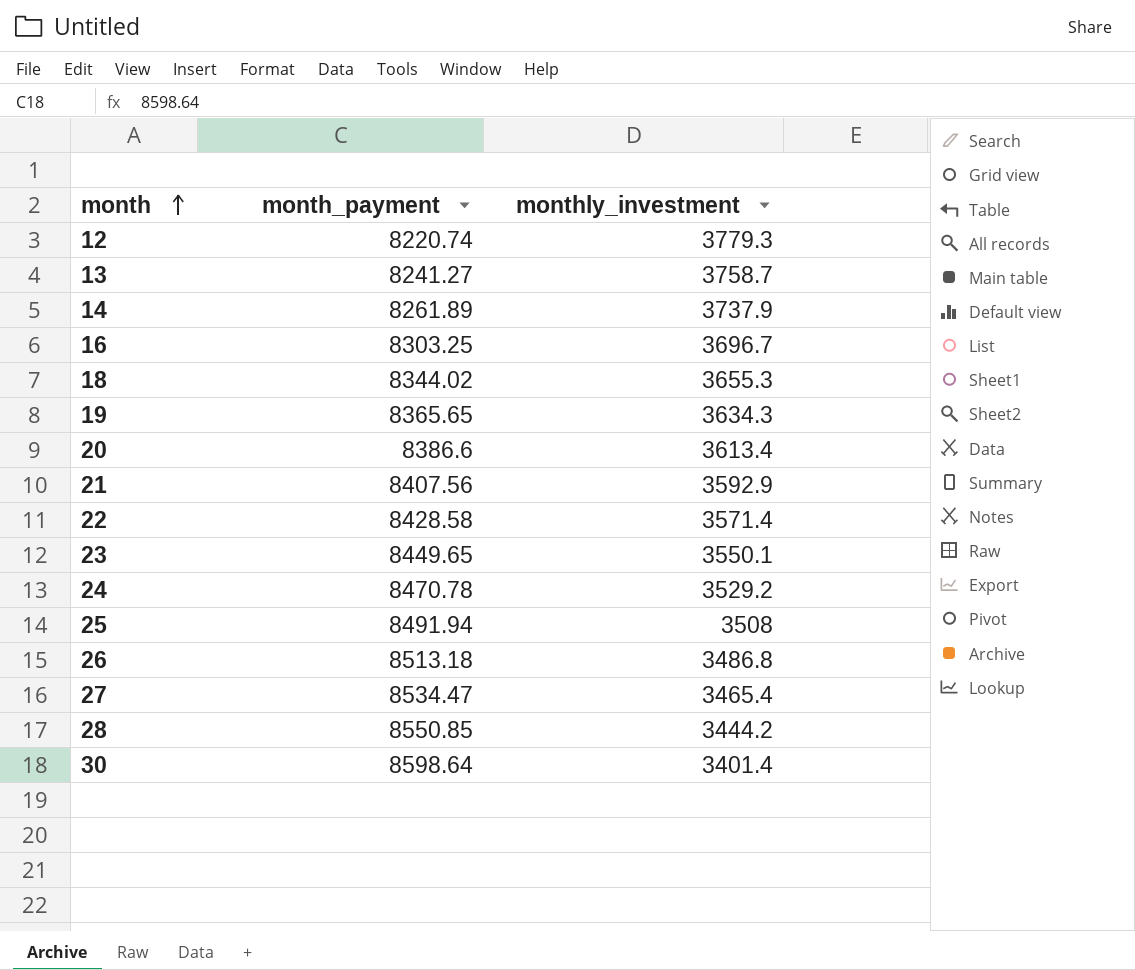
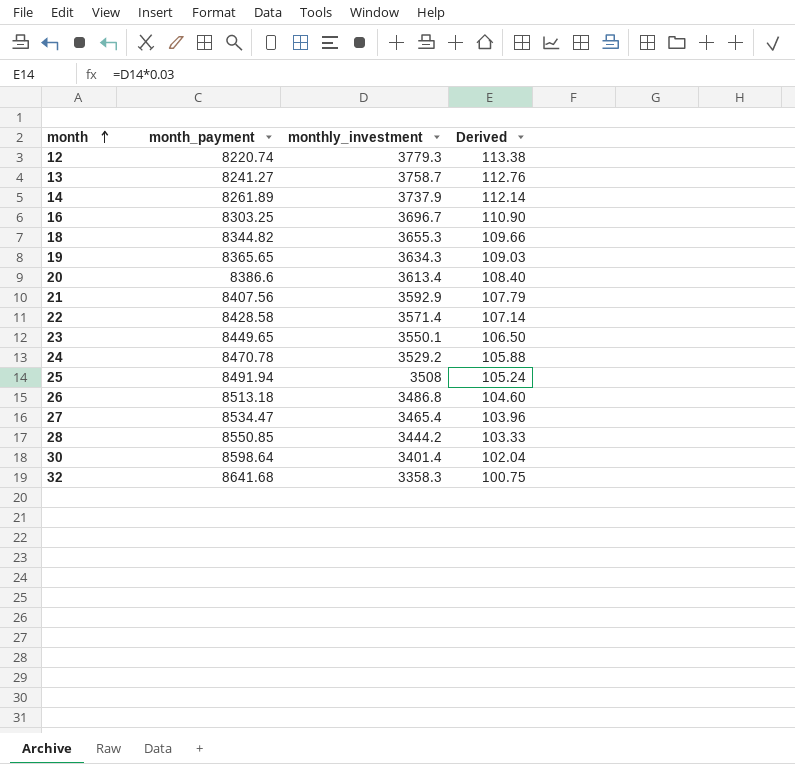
column Derived | formula: none -> [monthly_investment] * 0.03
18 | month_payment: 8344.02 -> 8344.82
row 32: none -> 8641.68 | 3358.3 | 100.75

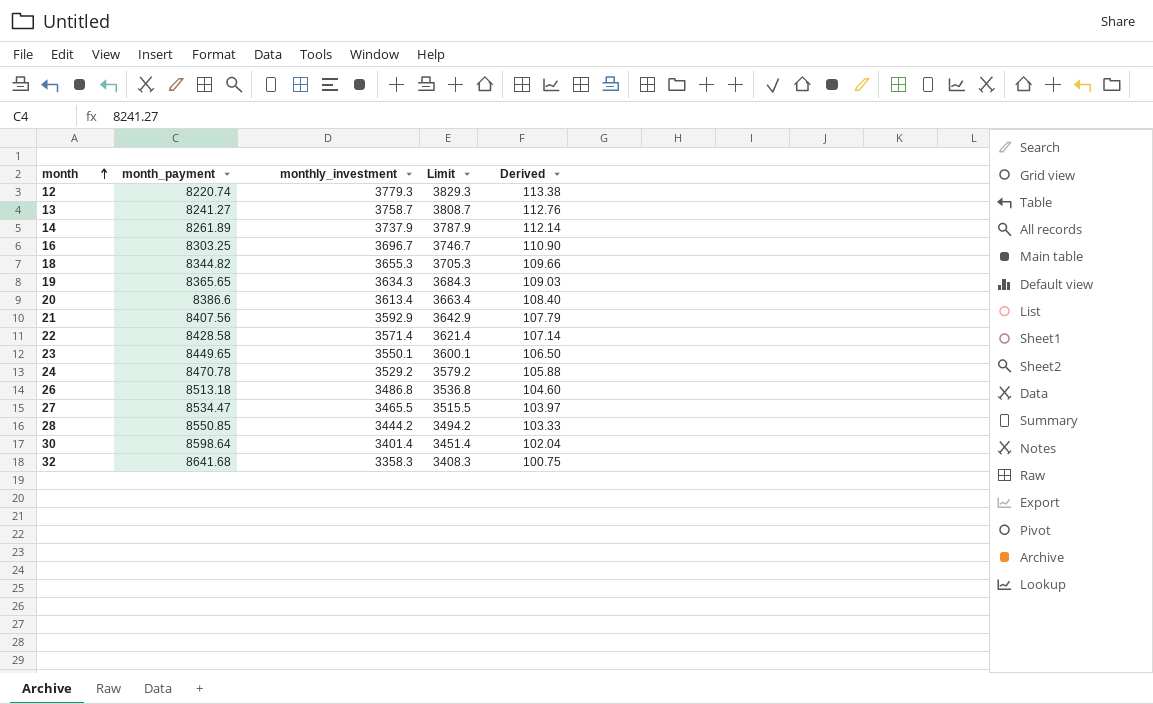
column Limit | formula: none -> [monthly_investment] + 50
row 25: 8491.94 | 3508 | 105.24 -> none
27 | monthly_investment: 3465.4 -> 3465.5
27 | Derived: 103.96 -> 103.97

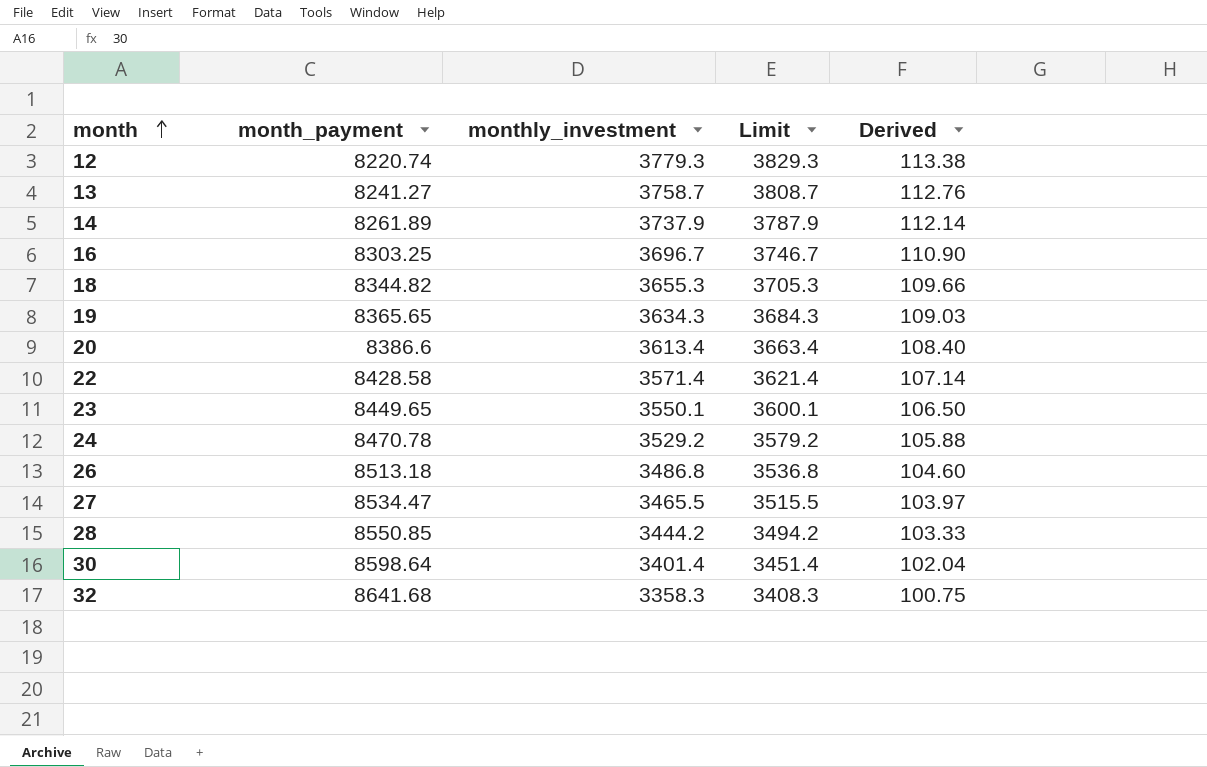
row 21: 8407.56 | 3592.9 | 3642.9 | 107.79 -> none

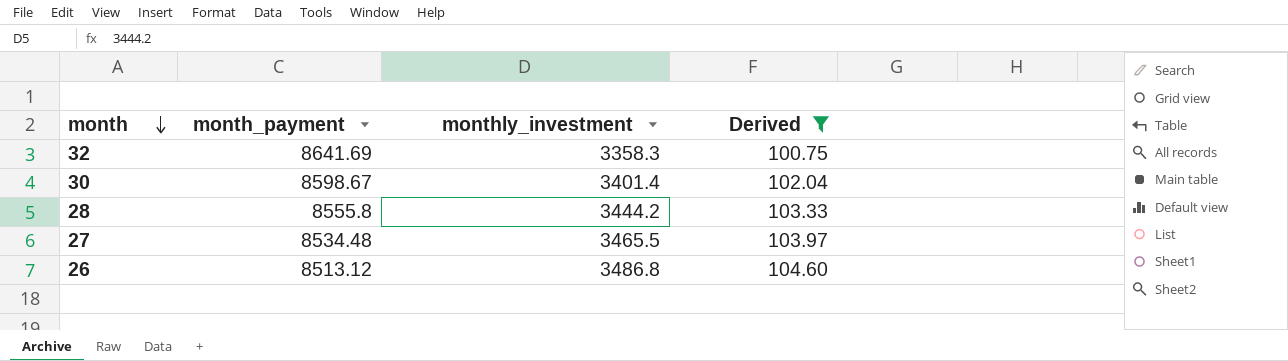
filter: none -> Derived <= 104.60
row order: month ascending -> month descending
column Limit | formula: [monthly_investment] + 50 -> none
32 | month_payment: 8641.68 -> 8641.69
30 | month_payment: 8598.64 -> 8598.67
28 | month_payment: 8550.85 -> 8555.8
27 | month_payment: 8534.47 -> 8534.48
26 | month_payment: 8513.18 -> 8513.12

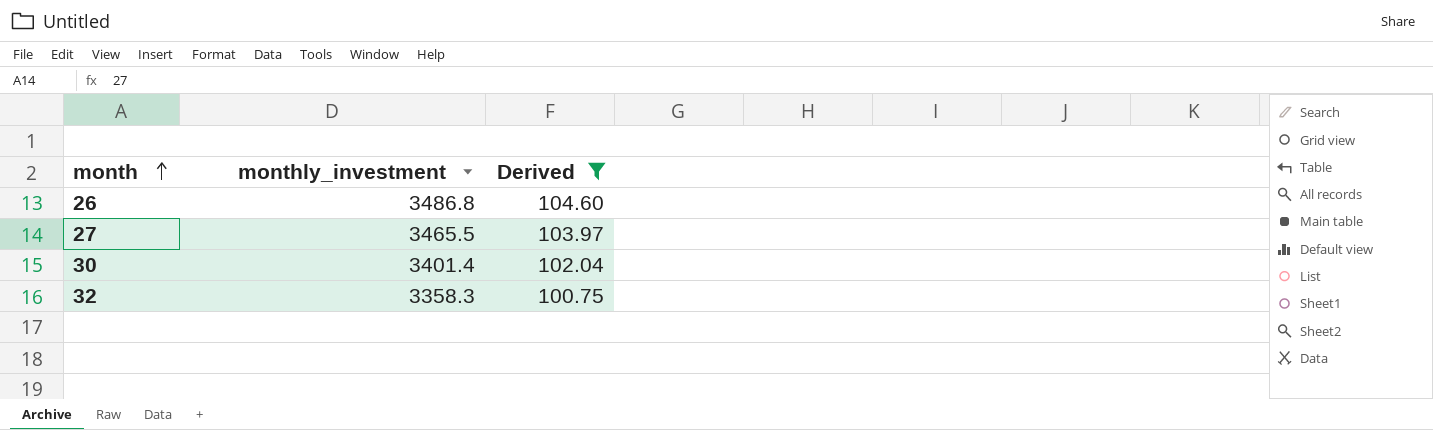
row order: month descending -> month ascending
column month_payment | position: 2 -> none
row 28: 8555.8 | 3444.2 | 103.33 -> none

